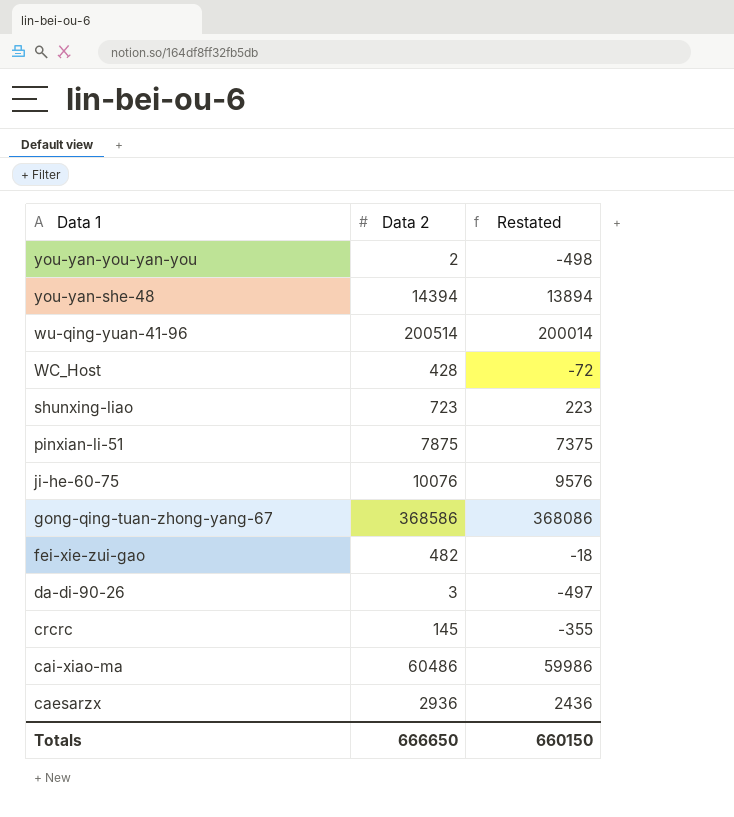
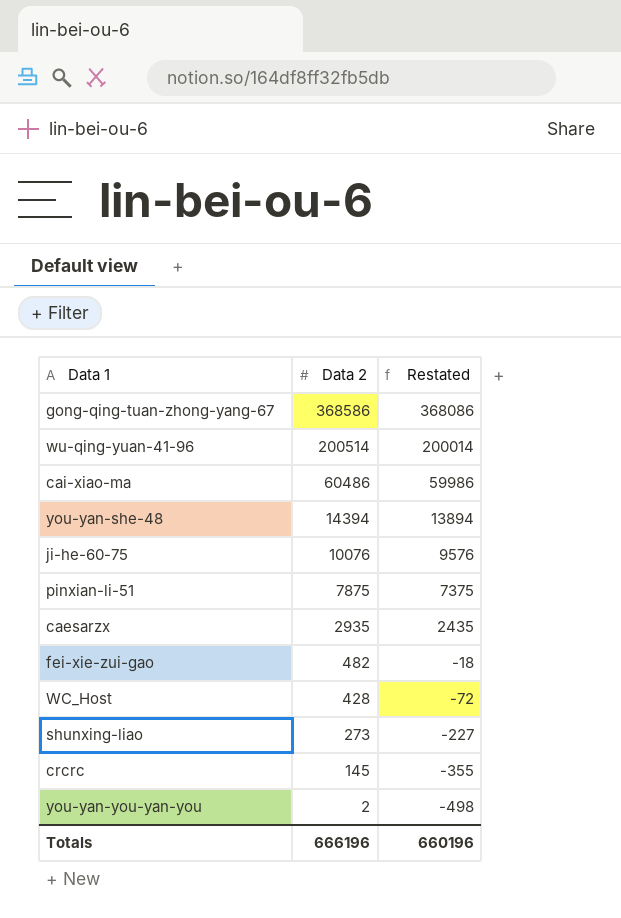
row order: Data 1 descending -> Data 2 descending
row da-di-90-26: 3 | -497 -> none
caesarzx | Data 2: 2936 -> 2935
caesarzx | Restated: 2436 -> 2435
shunxing-liao | Data 2: 723 -> 273
shunxing-liao | Restated: 223 -> -227
Totals | Data 2: 666650 -> 666196
Totals | Restated: 660150 -> 660196

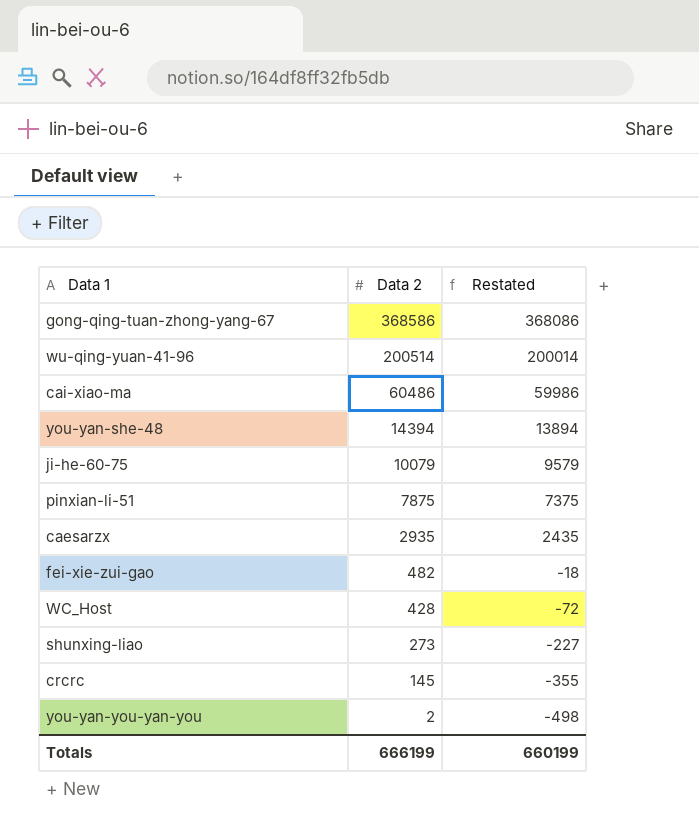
ji-he-60-75 | Data 2: 10076 -> 10079
ji-he-60-75 | Restated: 9576 -> 9579
Totals | Data 2: 666196 -> 666199
Totals | Restated: 660196 -> 660199

